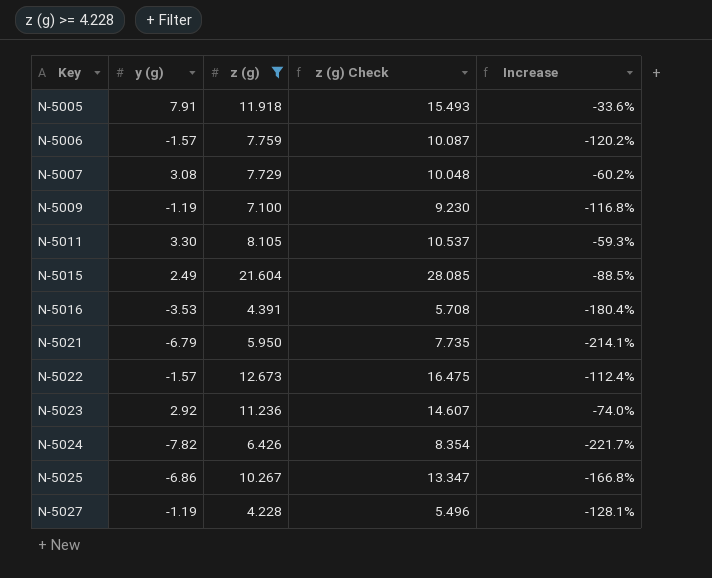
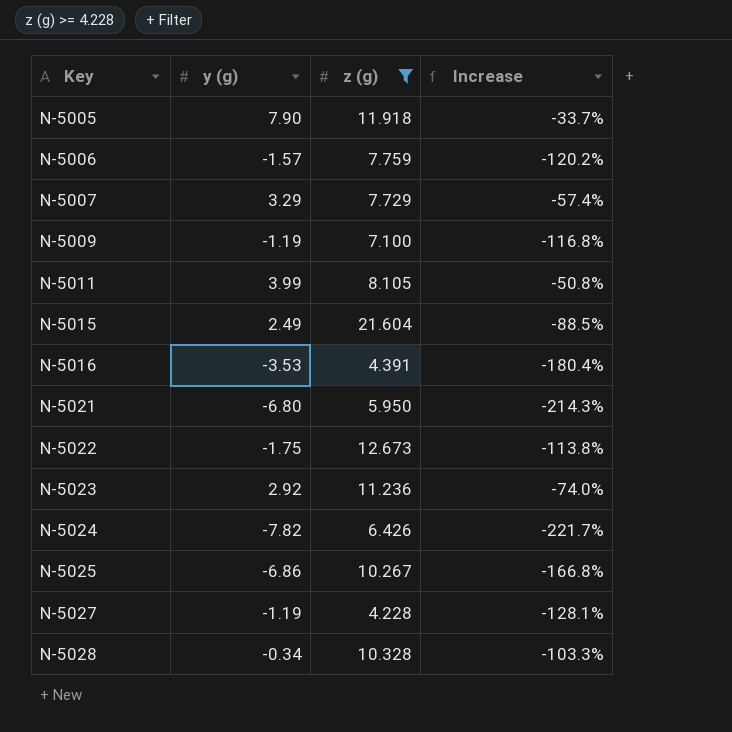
column z (g) Check | formula: [z (g)] * 1.3 -> none
N-5005 | y (g): 7.91 -> 7.90
N-5005 | Increase: -33.6% -> -33.7%
N-5007 | y (g): 3.08 -> 3.29
N-5007 | Increase: -60.2% -> -57.4%
N-5011 | y (g): 3.30 -> 3.99
N-5011 | Increase: -59.3% -> -50.8%
N-5021 | y (g): -6.79 -> -6.80
N-5021 | Increase: -214.1% -> -214.3%
N-5022 | y (g): -1.57 -> -1.75
N-5022 | Increase: -112.4% -> -113.8%
row N-5028: none -> -0.34 | 10.328 | -103.3%

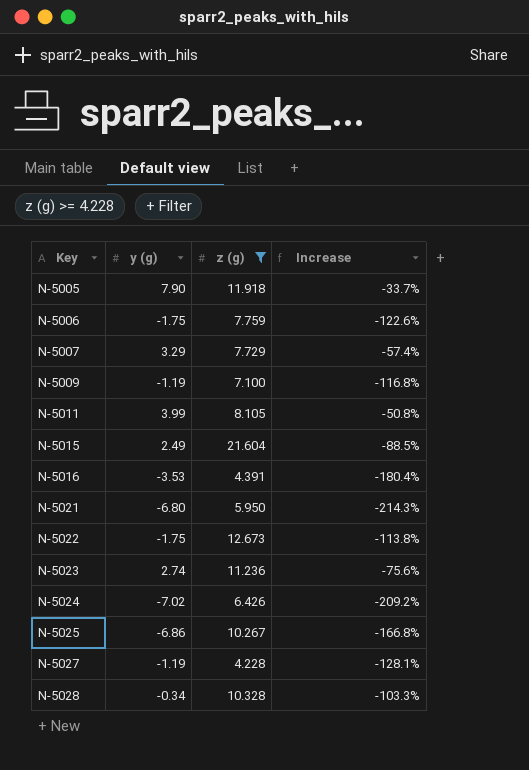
N-5006 | y (g): -1.57 -> -1.75
N-5006 | Increase: -120.2% -> -122.6%
N-5023 | y (g): 2.92 -> 2.74
N-5023 | Increase: -74.0% -> -75.6%
N-5024 | y (g): -7.82 -> -7.02
N-5024 | Increase: -221.7% -> -209.2%

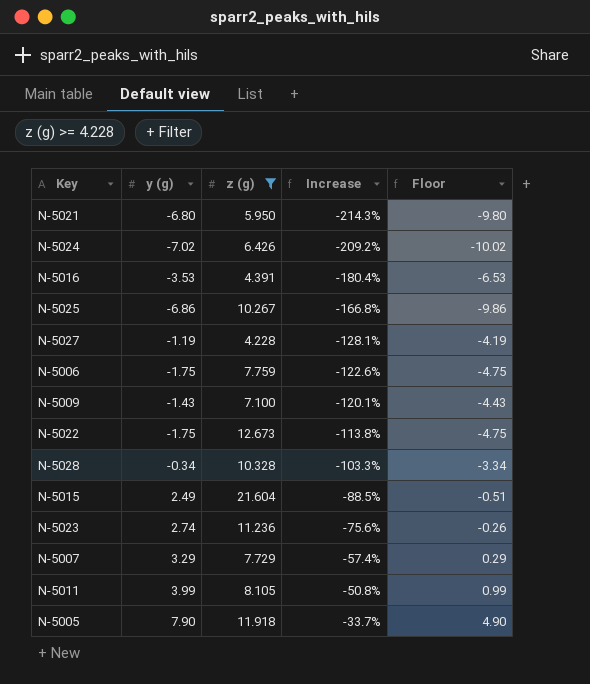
row order: Key ascending -> Increase ascending
column Floor | formula: none -> [y (g)] - 3
N-5009 | y (g): -1.19 -> -1.43
N-5009 | Increase: -116.8% -> -120.1%

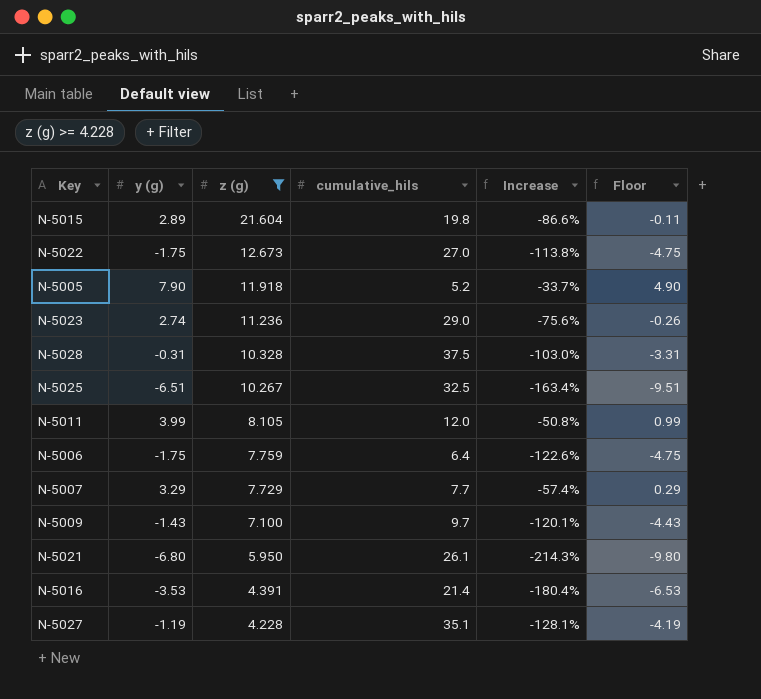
row order: Increase ascending -> z (g) descending
column cumulative_hils | position: none -> 4
row N-5024: -7.02 | 6.426 | -209.2% | -10.02 -> none
N-5015 | y (g): 2.49 -> 2.89
N-5015 | Increase: -88.5% -> -86.6%
N-5015 | Floor: -0.51 -> -0.11
N-5028 | y (g): -0.34 -> -0.31
N-5028 | Increase: -103.3% -> -103.0%
N-5028 | Floor: -3.34 -> -3.31
N-5025 | y (g): -6.86 -> -6.51
N-5025 | Increase: -166.8% -> -163.4%
N-5025 | Floor: -9.86 -> -9.51

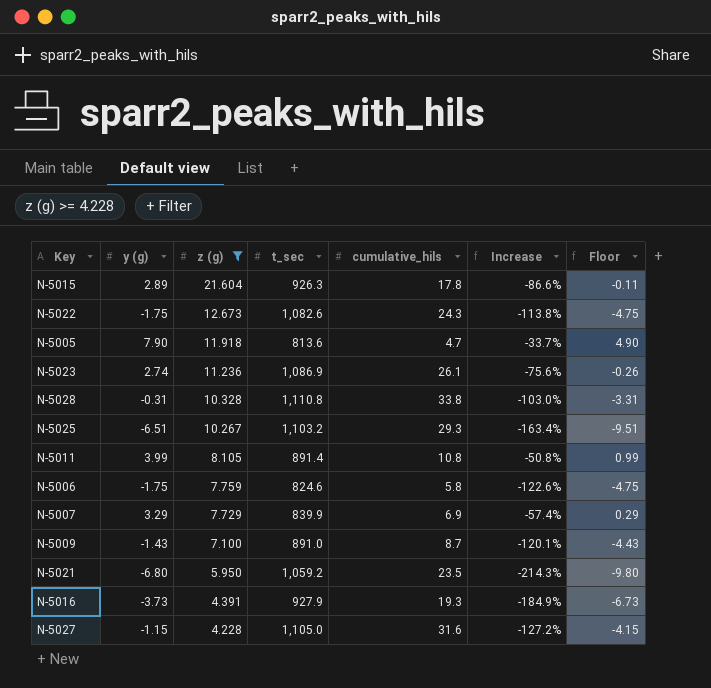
column t_sec | position: none -> 4
N-5015 | cumulative_hils: 19.8 -> 17.8
N-5022 | cumulative_hils: 27.0 -> 24.3
N-5005 | cumulative_hils: 5.2 -> 4.7
N-5023 | cumulative_hils: 29.0 -> 26.1
N-5028 | cumulative_hils: 37.5 -> 33.8
N-5025 | cumulative_hils: 32.5 -> 29.3
N-5011 | cumulative_hils: 12.0 -> 10.8
N-5006 | cumulative_hils: 6.4 -> 5.8
N-5007 | cumulative_hils: 7.7 -> 6.9
N-5009 | cumulative_hils: 9.7 -> 8.7
N-5021 | cumulative_hils: 26.1 -> 23.5
N-5016 | y (g): -3.53 -> -3.73
N-5016 | cumulative_hils: 21.4 -> 19.3
N-5016 | Increase: -180.4% -> -184.9%
N-5016 | Floor: -6.53 -> -6.73
N-5027 | y (g): -1.19 -> -1.15
N-5027 | cumulative_hils: 35.1 -> 31.6
N-5027 | Increase: -128.1% -> -127.2%
N-5027 | Floor: -4.19 -> -4.15

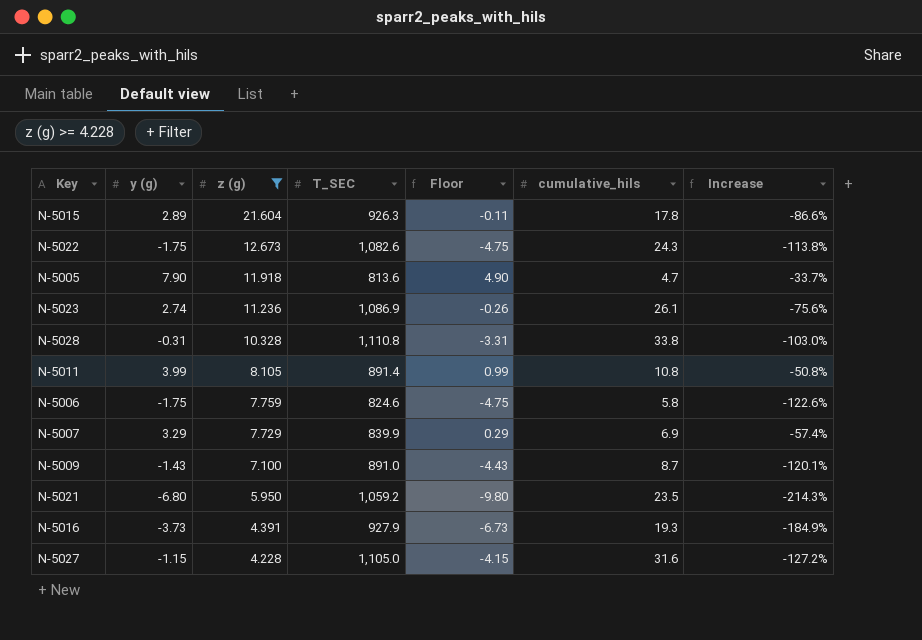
column name: t_sec -> T_SEC
column Floor | position: 7 -> 5
row N-5025: -6.51 | 10.267 | 1,103.2 | 29.3 | -163.4% | -9.51 -> none

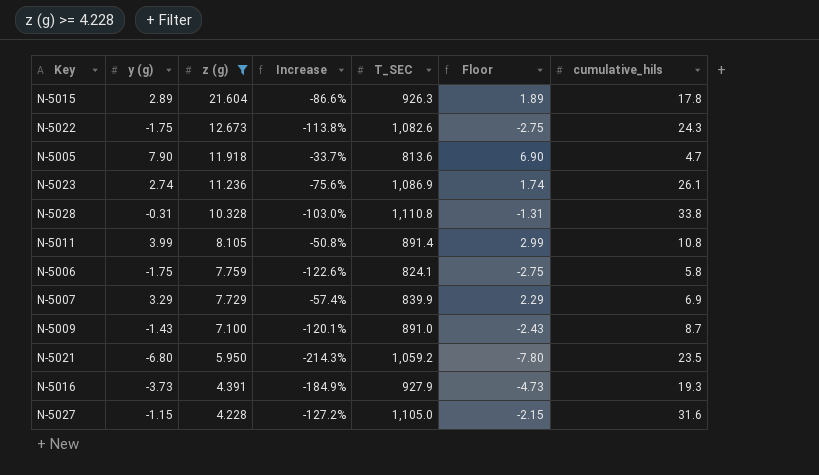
column Increase | position: 7 -> 4
column Floor | formula: [y (g)] - 3 -> [y (g)] - 1
N-5006 | T_SEC: 824.6 -> 824.1

